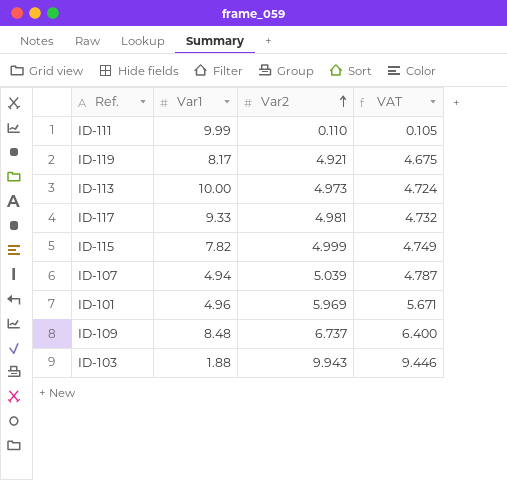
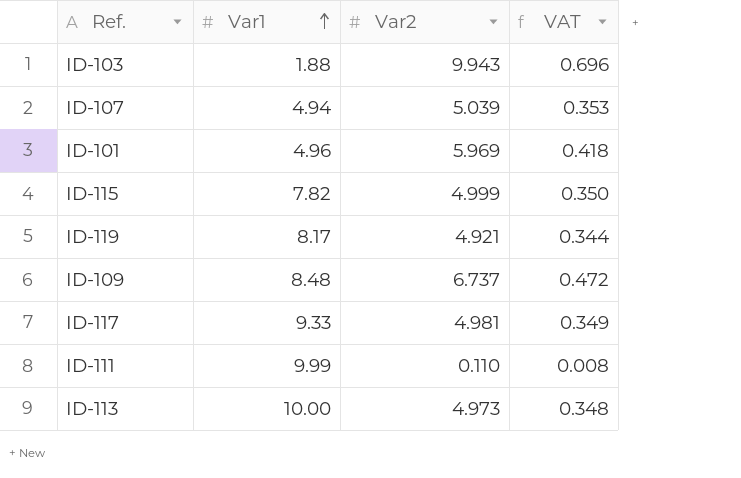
row order: Var2 ascending -> Var1 ascending
column VAT | formula: [Var2] * 0.95 -> [Var2] * 0.07

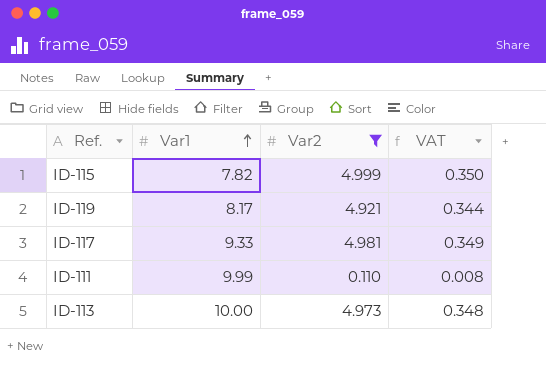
filter: none -> Var2 <= 4.999

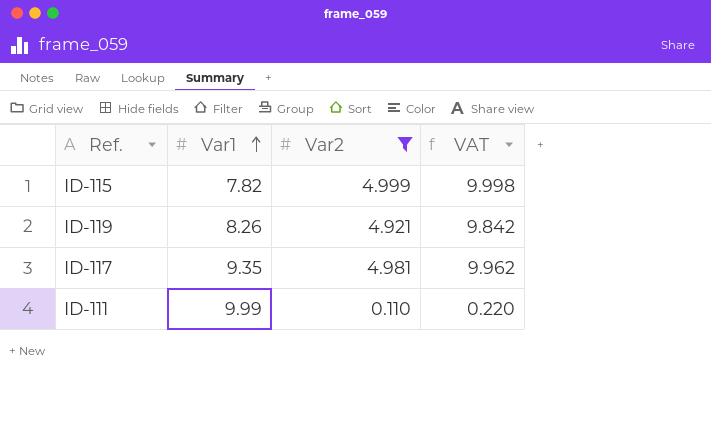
column VAT | formula: [Var2] * 0.07 -> [Var2] * 2
row ID-113: 10.00 | 4.973 | 0.348 -> none
ID-119 | Var1: 8.17 -> 8.26
ID-117 | Var1: 9.33 -> 9.35

